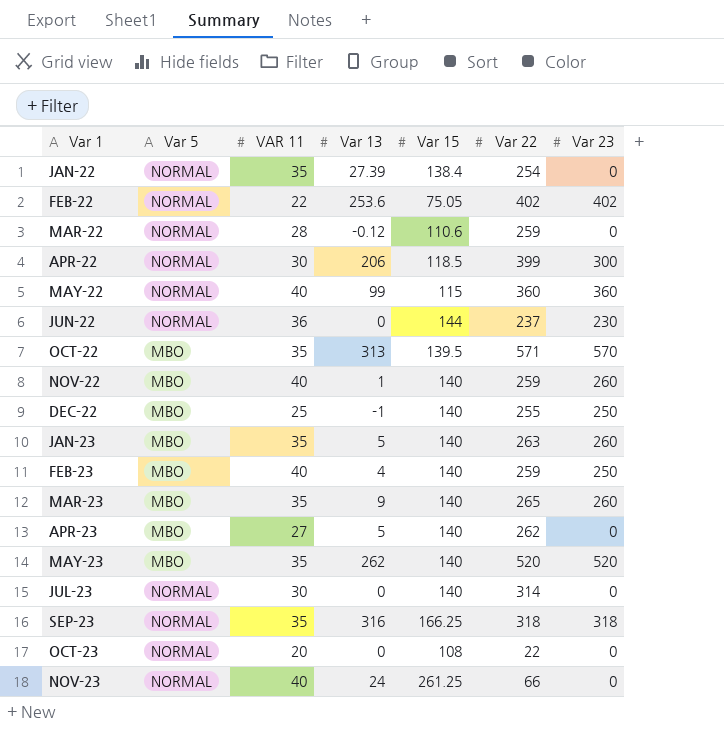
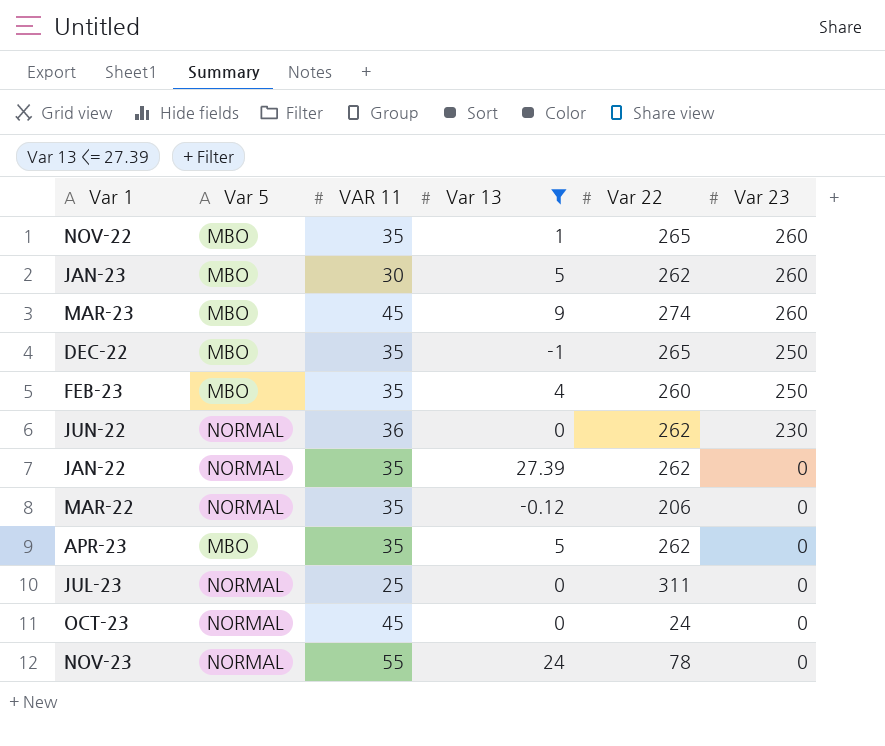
filter: none -> Var 13 <= 27.39
row order: Var 1 ascending -> Var 23 descending
column Var 15 | position: 5 -> none
NOV-22 | VAR 11: 40 -> 35
NOV-22 | Var 22: 259 -> 265
JAN-23 | VAR 11: 35 -> 30
JAN-23 | Var 22: 263 -> 262
MAR-23 | VAR 11: 35 -> 45
MAR-23 | Var 22: 265 -> 274
DEC-22 | VAR 11: 25 -> 35
DEC-22 | Var 22: 255 -> 265
FEB-23 | VAR 11: 40 -> 35
FEB-23 | Var 22: 259 -> 260
JUN-22 | Var 22: 237 -> 262
JAN-22 | Var 22: 254 -> 262
MAR-22 | VAR 11: 28 -> 35
MAR-22 | Var 22: 259 -> 206
APR-23 | VAR 11: 27 -> 35
JUL-23 | VAR 11: 30 -> 25
JUL-23 | Var 22: 314 -> 311
OCT-23 | VAR 11: 20 -> 45
OCT-23 | Var 22: 22 -> 24
NOV-23 | VAR 11: 40 -> 55
NOV-23 | Var 22: 66 -> 78

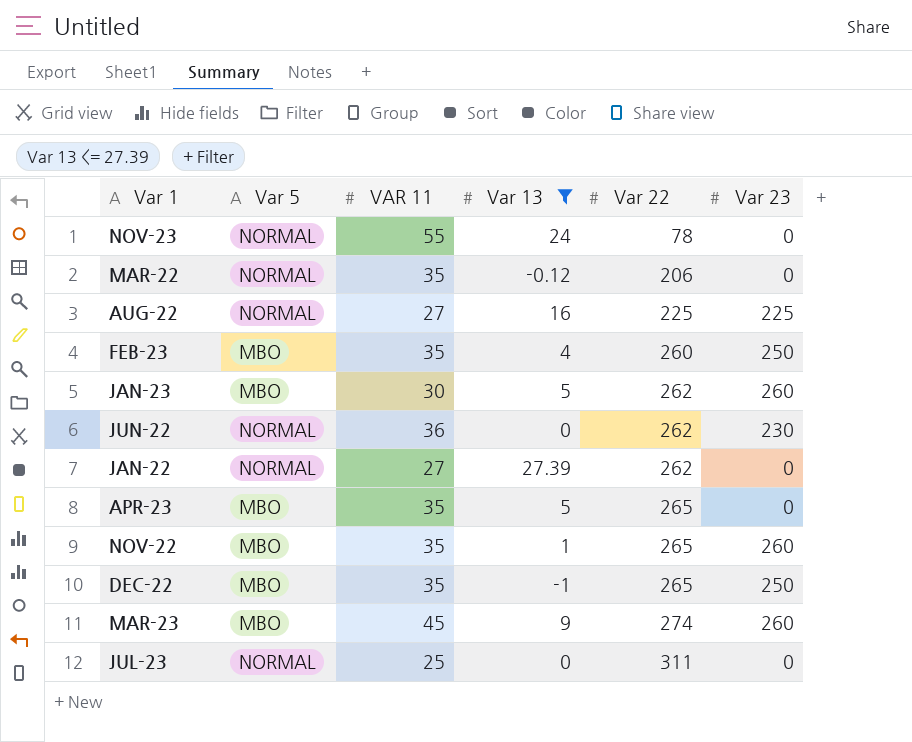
row order: Var 23 descending -> Var 22 ascending
row OCT-23: NORMAL | 45 | 0 | 24 | 0 -> none
row AUG-22: none -> NORMAL | 27 | 16 | 225 | 225
JAN-22 | VAR 11: 35 -> 27
APR-23 | Var 22: 262 -> 265

